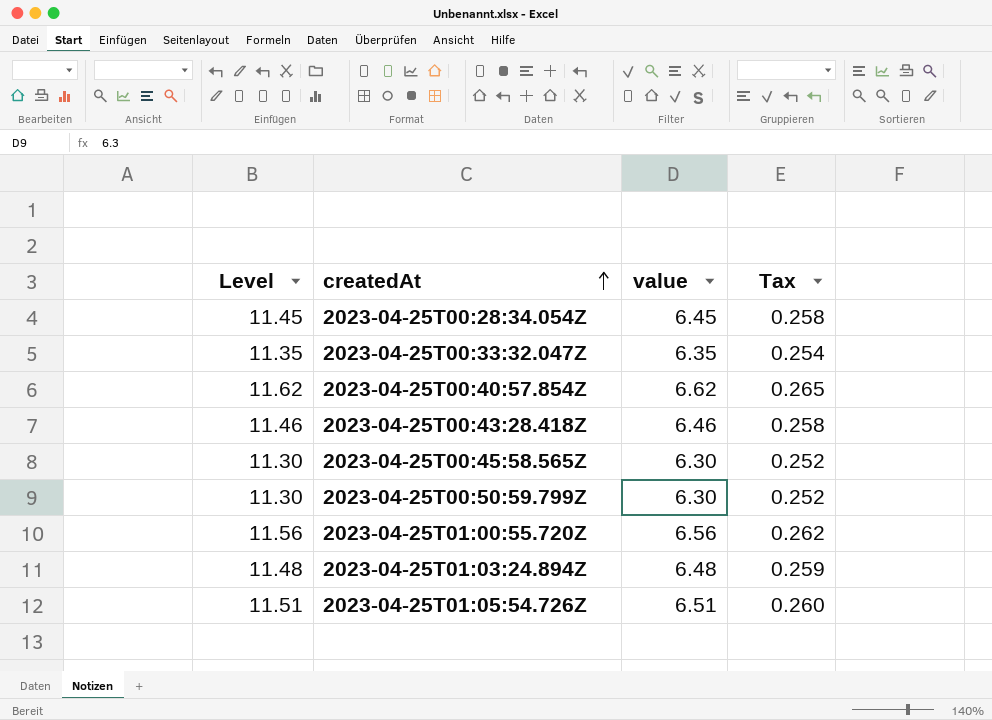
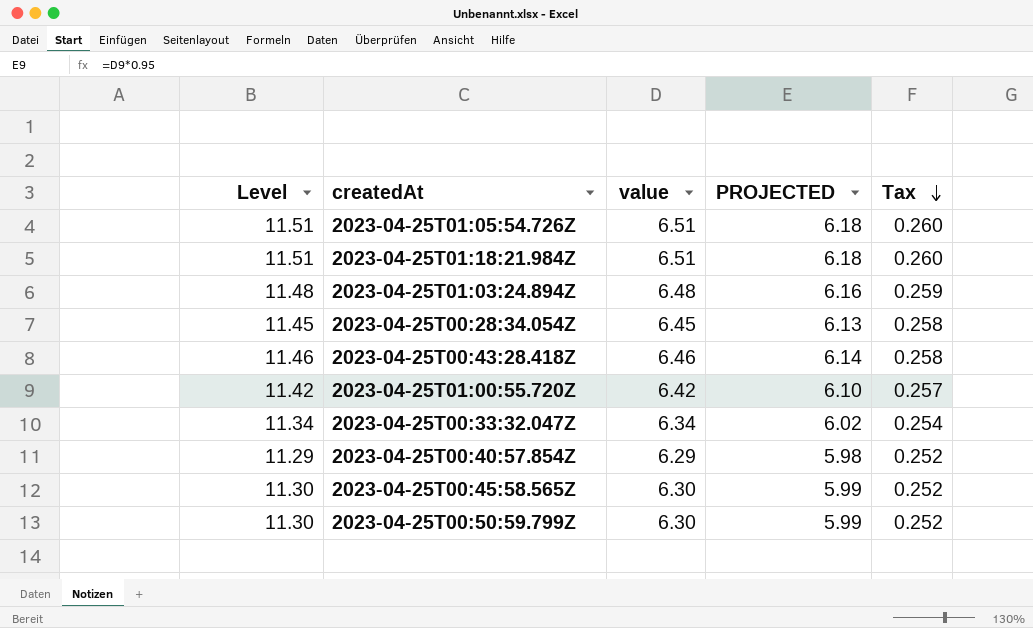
row order: createdAt ascending -> Tax descending
column PROJECTED | formula: none -> [value] * 0.95
row 2023-04-25T01:18:21.984Z: none -> 11.51 | 6.51 | 6.18 | 0.260
2023-04-25T01:00:55.720Z | Level: 11.56 -> 11.42
2023-04-25T01:00:55.720Z | value: 6.56 -> 6.42
2023-04-25T01:00:55.720Z | Tax: 0.262 -> 0.257
2023-04-25T00:33:32.047Z | Level: 11.35 -> 11.34
2023-04-25T00:33:32.047Z | value: 6.35 -> 6.34
2023-04-25T00:40:57.854Z | Level: 11.62 -> 11.29
2023-04-25T00:40:57.854Z | value: 6.62 -> 6.29
2023-04-25T00:40:57.854Z | Tax: 0.265 -> 0.252

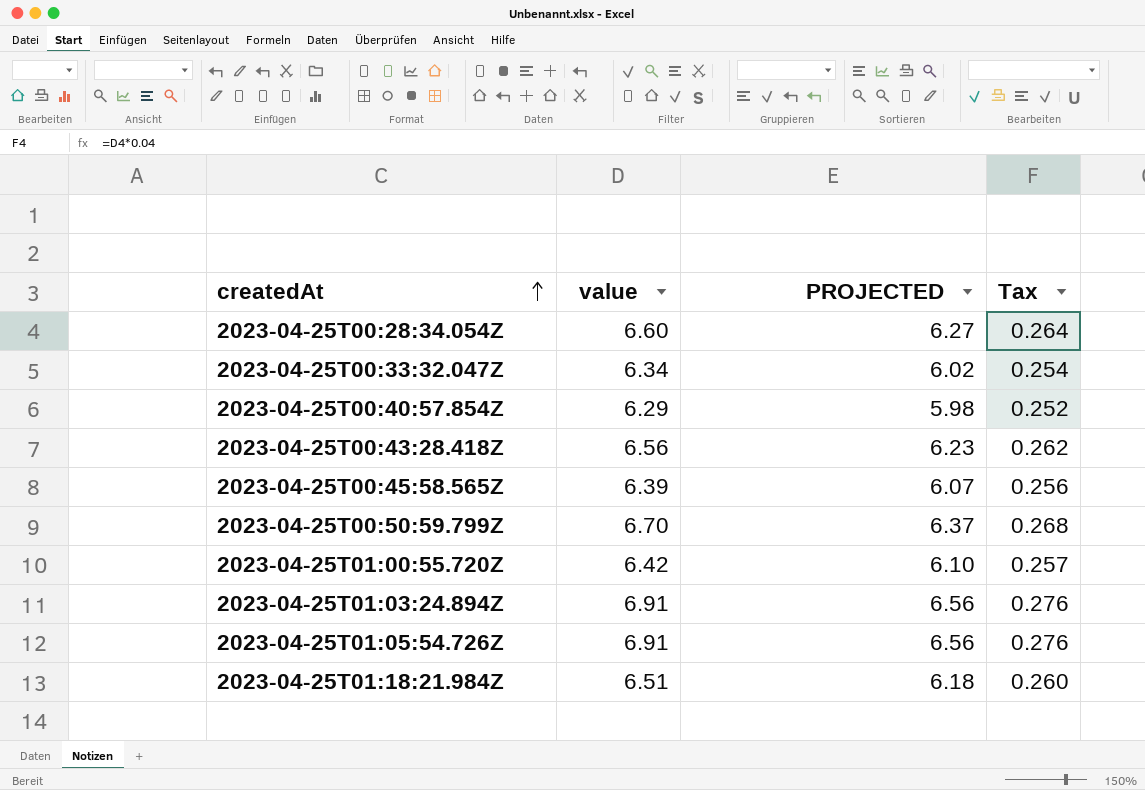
row order: Tax descending -> createdAt ascending
column Level | formula: [value] + 5 -> none
2023-04-25T00:28:34.054Z | value: 6.45 -> 6.60
2023-04-25T00:28:34.054Z | PROJECTED: 6.13 -> 6.27
2023-04-25T00:28:34.054Z | Tax: 0.258 -> 0.264
2023-04-25T00:43:28.418Z | value: 6.46 -> 6.56
2023-04-25T00:43:28.418Z | PROJECTED: 6.14 -> 6.23
2023-04-25T00:43:28.418Z | Tax: 0.258 -> 0.262
2023-04-25T00:45:58.565Z | value: 6.30 -> 6.39
2023-04-25T00:45:58.565Z | PROJECTED: 5.99 -> 6.07
2023-04-25T00:45:58.565Z | Tax: 0.252 -> 0.256
2023-04-25T00:50:59.799Z | value: 6.30 -> 6.70
2023-04-25T00:50:59.799Z | PROJECTED: 5.99 -> 6.37
2023-04-25T00:50:59.799Z | Tax: 0.252 -> 0.268
2023-04-25T01:03:24.894Z | value: 6.48 -> 6.91
2023-04-25T01:03:24.894Z | PROJECTED: 6.16 -> 6.56
2023-04-25T01:03:24.894Z | Tax: 0.259 -> 0.276
2023-04-25T01:05:54.726Z | value: 6.51 -> 6.91
2023-04-25T01:05:54.726Z | PROJECTED: 6.18 -> 6.56
2023-04-25T01:05:54.726Z | Tax: 0.260 -> 0.276

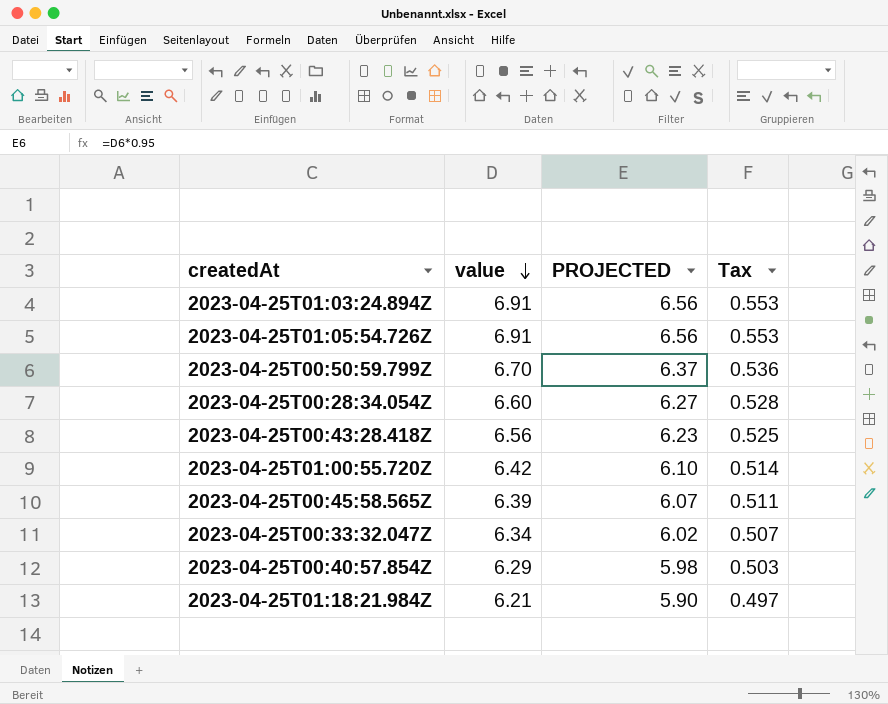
row order: createdAt ascending -> value descending
column Tax | formula: [value] * 0.04 -> [value] * 0.08
2023-04-25T01:18:21.984Z | value: 6.51 -> 6.21
2023-04-25T01:18:21.984Z | PROJECTED: 6.18 -> 5.90

